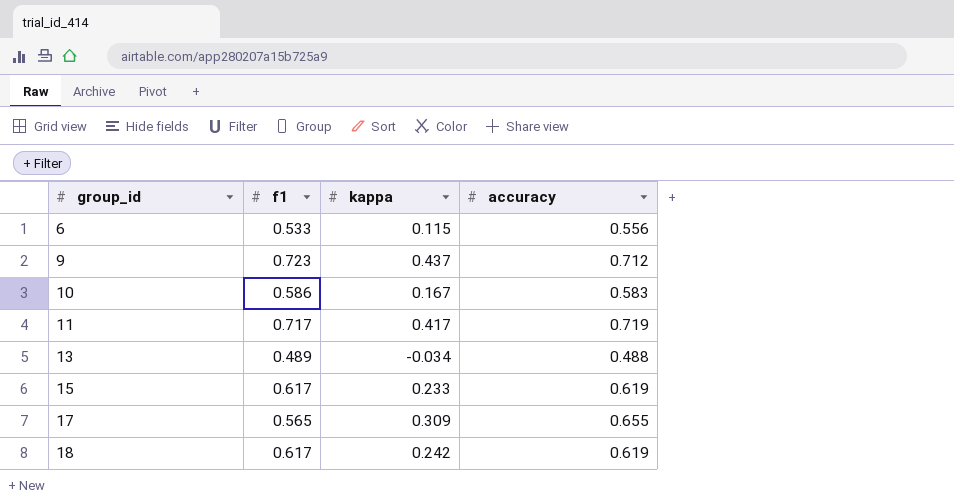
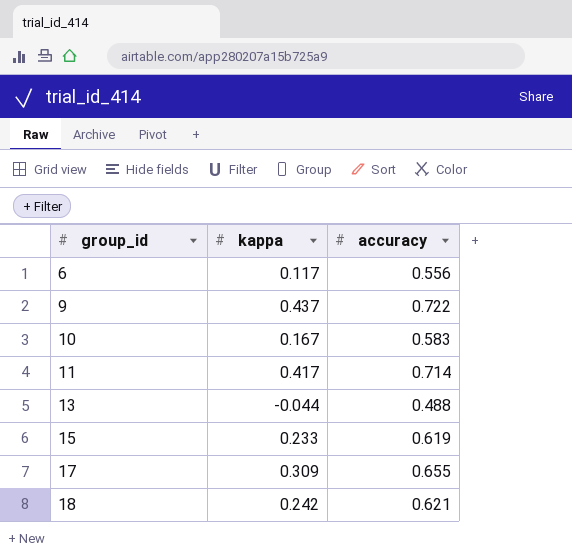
column f1 | position: 2 -> none
6 | kappa: 0.115 -> 0.117
9 | accuracy: 0.712 -> 0.722
11 | accuracy: 0.719 -> 0.714
13 | kappa: -0.034 -> -0.044
18 | accuracy: 0.619 -> 0.621

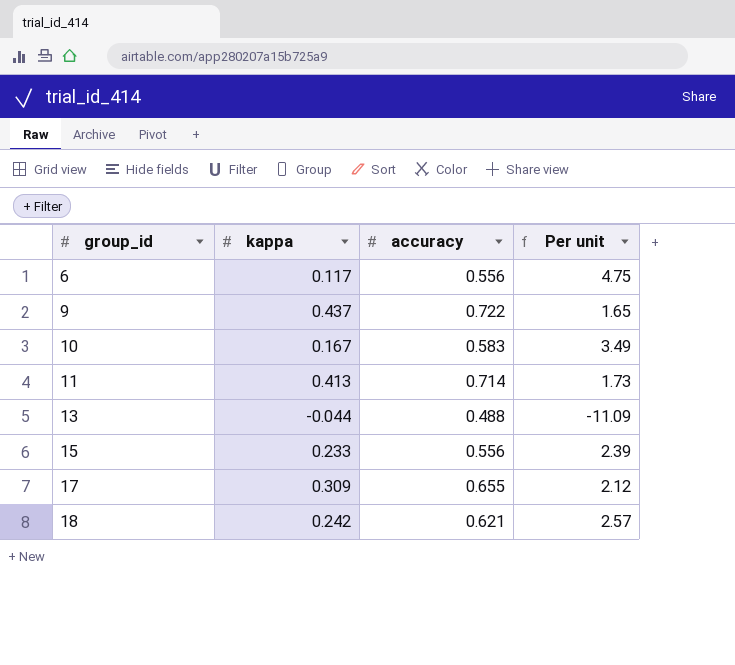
column Per unit | formula: none -> [accuracy] / [kappa]
11 | kappa: 0.417 -> 0.413
15 | accuracy: 0.619 -> 0.556

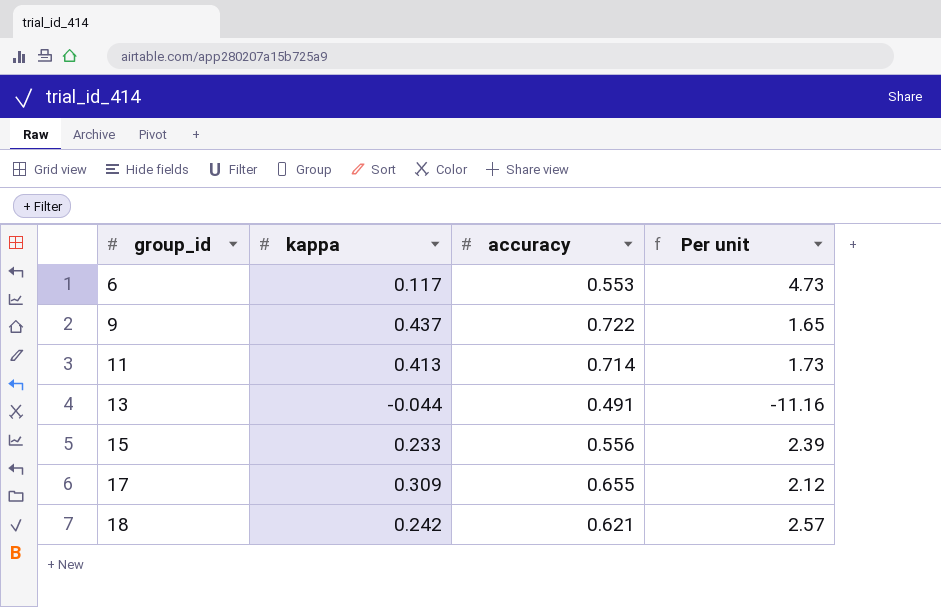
row 10: 0.167 | 0.583 | 3.49 -> none
6 | accuracy: 0.556 -> 0.553
6 | Per unit: 4.75 -> 4.73
13 | accuracy: 0.488 -> 0.491
13 | Per unit: -11.09 -> -11.16

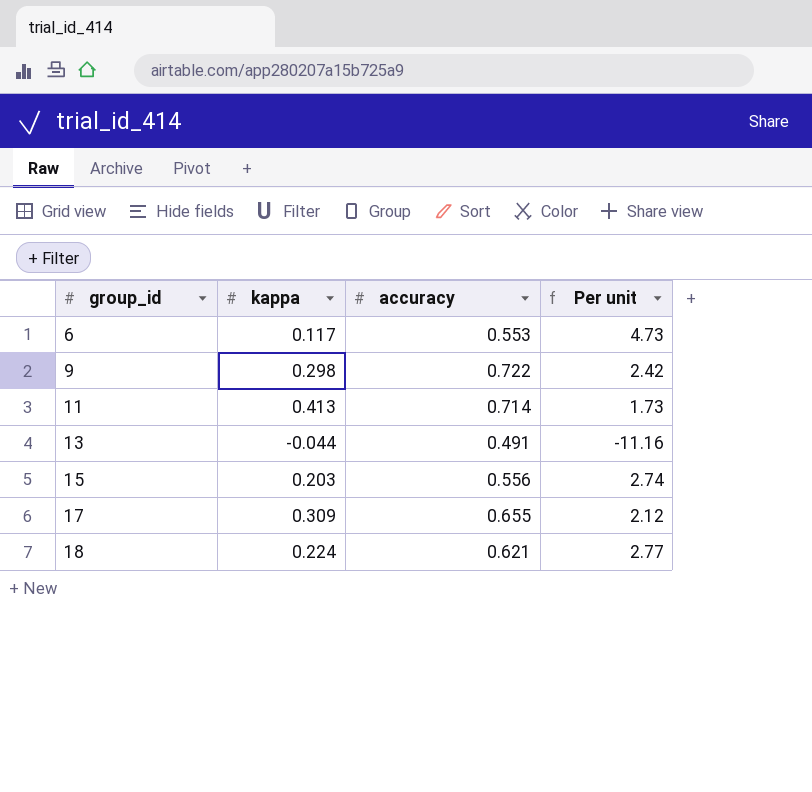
9 | kappa: 0.437 -> 0.298
9 | Per unit: 1.65 -> 2.42
15 | kappa: 0.233 -> 0.203
15 | Per unit: 2.39 -> 2.74
18 | kappa: 0.242 -> 0.224
18 | Per unit: 2.57 -> 2.77

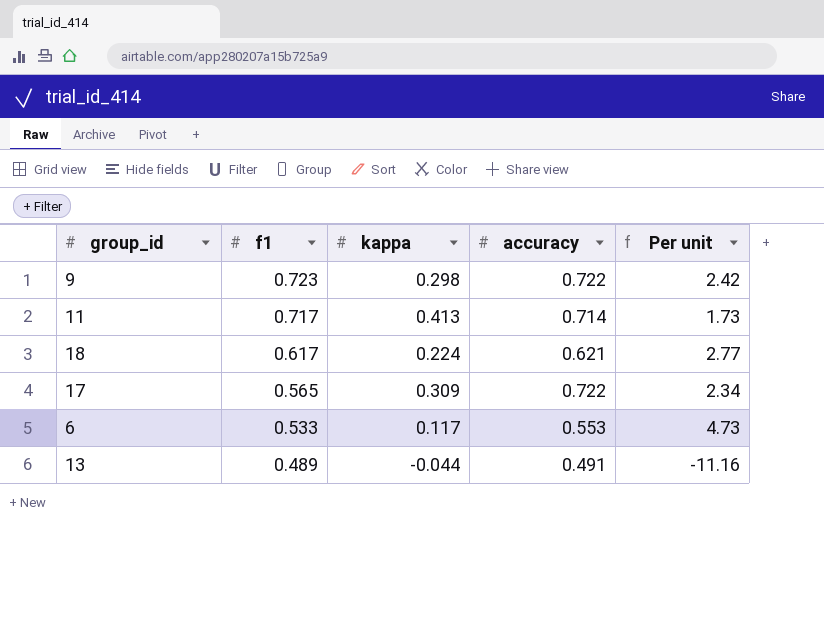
row order: group_id ascending -> f1 descending
column f1 | position: none -> 2
row 15: 0.203 | 0.556 | 2.74 -> none
17 | accuracy: 0.655 -> 0.722
17 | Per unit: 2.12 -> 2.34

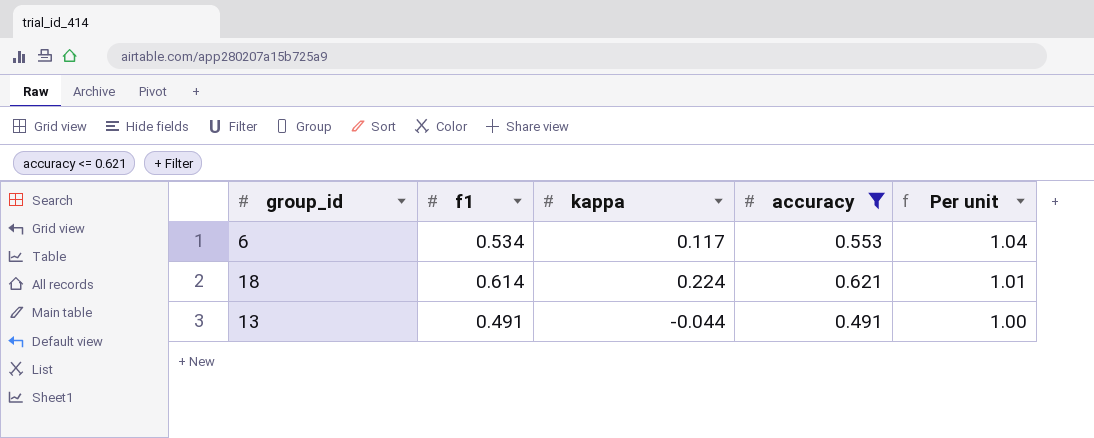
filter: none -> accuracy <= 0.621
row order: f1 descending -> Per unit descending
column Per unit | formula: [accuracy] / [kappa] -> [accuracy] / [f1]
6 | f1: 0.533 -> 0.534
18 | f1: 0.617 -> 0.614
13 | f1: 0.489 -> 0.491

